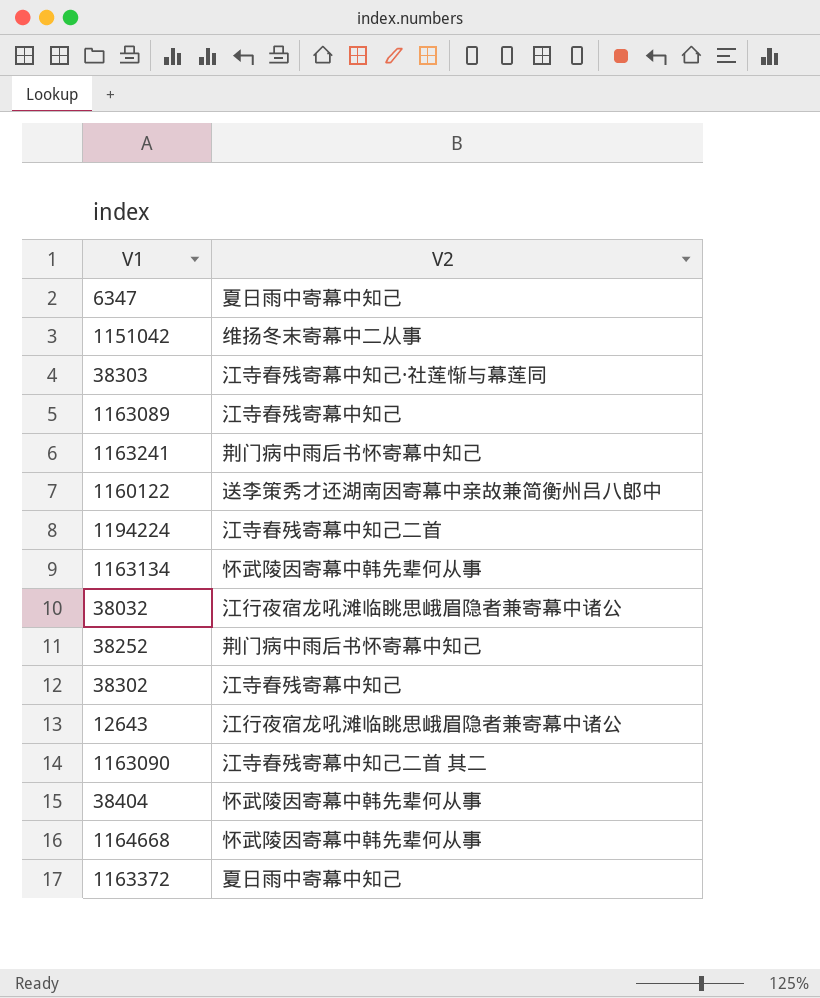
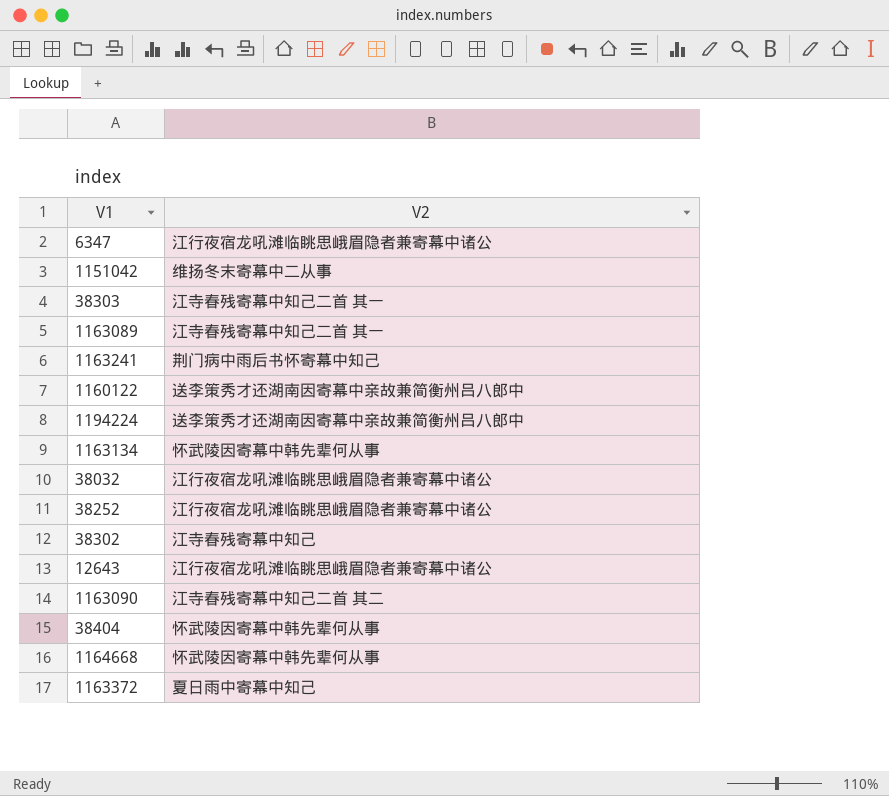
6347 | V2: 夏日雨中寄幕中知己 -> 江行夜宿龙吼滩临眺思峨眉隐者兼寄幕中诸公
38303 | V2: 江寺春残寄幕中知己·社莲惭与幕莲同 -> 江寺春残寄幕中知己二首 其一
1163089 | V2: 江寺春残寄幕中知己 -> 江寺春残寄幕中知己二首 其一
1194224 | V2: 江寺春残寄幕中知己二首 -> 送李策秀才还湖南因寄幕中亲故兼简衡州吕八郎中
38252 | V2: 荆门病中雨后书怀寄幕中知己 -> 江行夜宿龙吼滩临眺思峨眉隐者兼寄幕中诸公

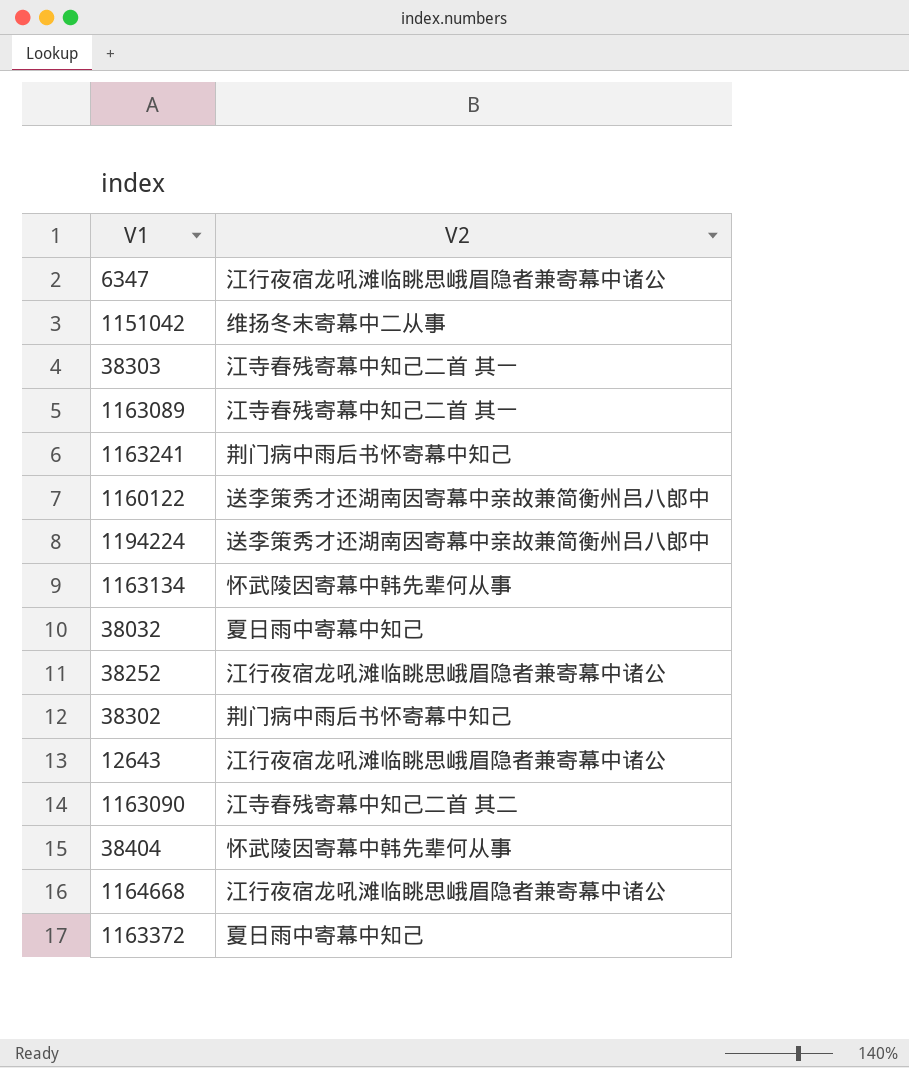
38032 | V2: 江行夜宿龙吼滩临眺思峨眉隐者兼寄幕中诸公 -> 夏日雨中寄幕中知己
38302 | V2: 江寺春残寄幕中知己 -> 荆门病中雨后书怀寄幕中知己
1164668 | V2: 怀武陵因寄幕中韩先辈何从事 -> 江行夜宿龙吼滩临眺思峨眉隐者兼寄幕中诸公

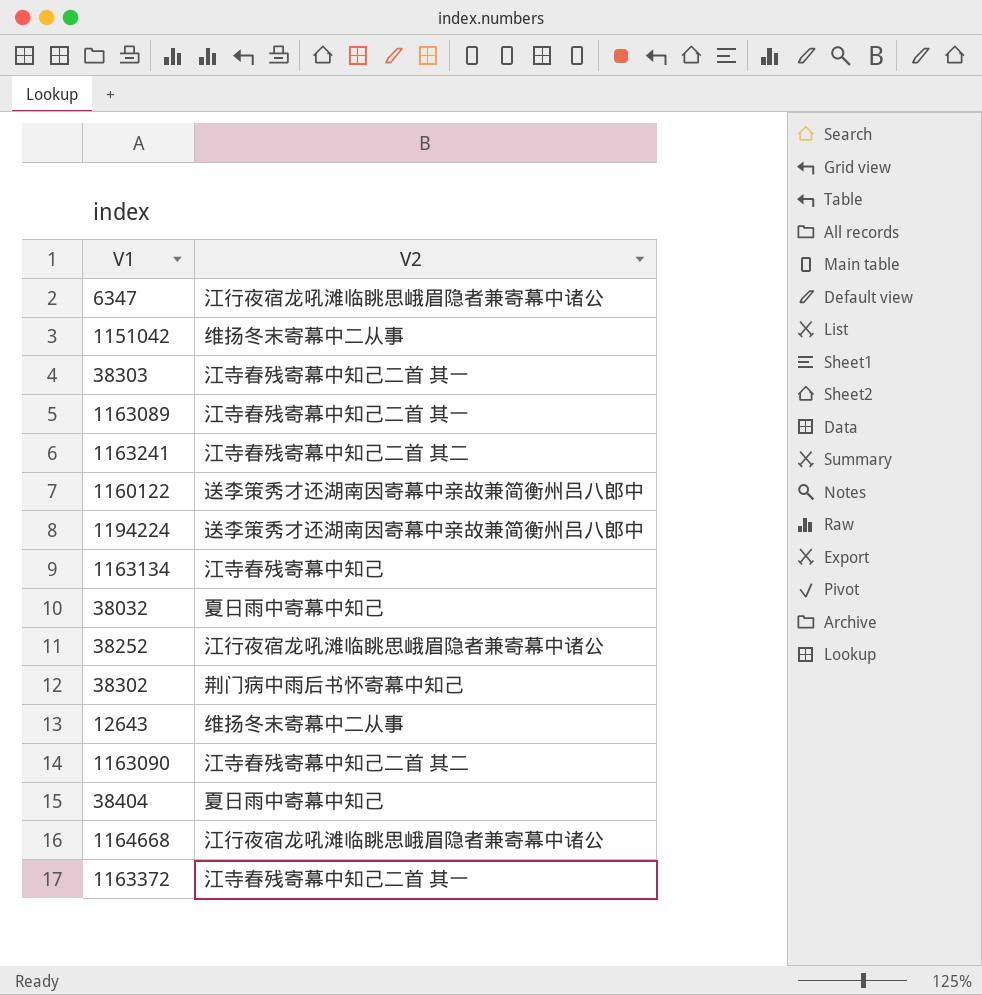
1163241 | V2: 荆门病中雨后书怀寄幕中知己 -> 江寺春残寄幕中知己二首 其二
1163134 | V2: 怀武陵因寄幕中韩先辈何从事 -> 江寺春残寄幕中知己
12643 | V2: 江行夜宿龙吼滩临眺思峨眉隐者兼寄幕中诸公 -> 维扬冬末寄幕中二从事
38404 | V2: 怀武陵因寄幕中韩先辈何从事 -> 夏日雨中寄幕中知己
1163372 | V2: 夏日雨中寄幕中知己 -> 江寺春残寄幕中知己二首 其一

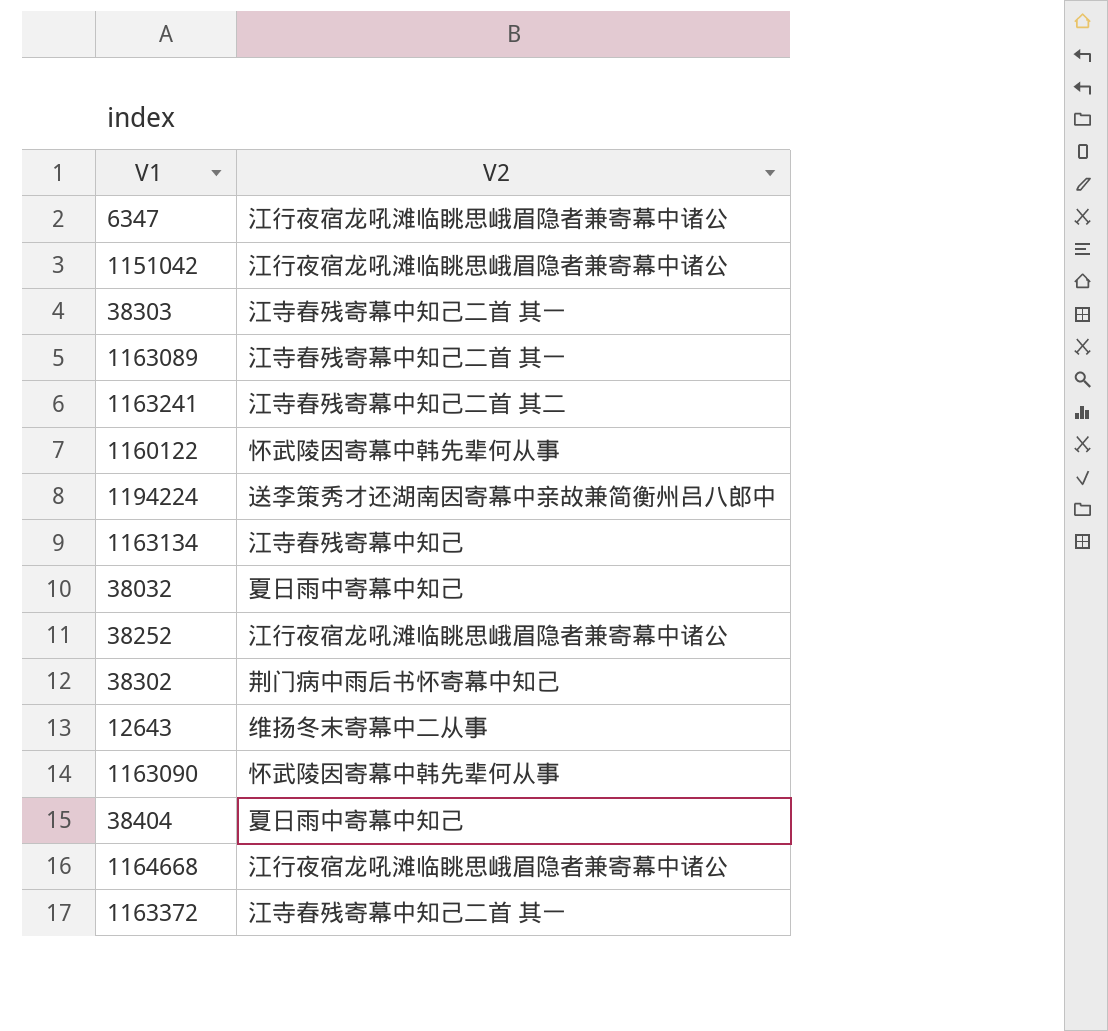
1151042 | V2: 维扬冬末寄幕中二从事 -> 江行夜宿龙吼滩临眺思峨眉隐者兼寄幕中诸公
1160122 | V2: 送李策秀才还湖南因寄幕中亲故兼简衡州吕八郎中 -> 怀武陵因寄幕中韩先辈何从事
1163090 | V2: 江寺春残寄幕中知己二首 其二 -> 怀武陵因寄幕中韩先辈何从事

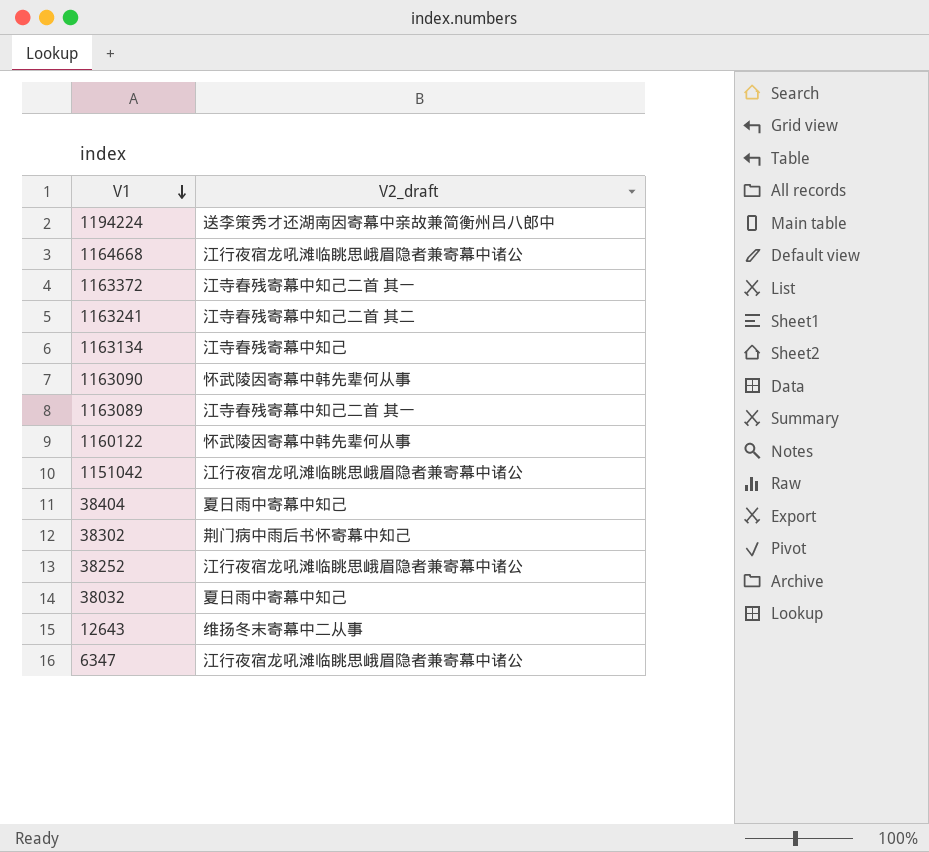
row order: none -> V1 descending
column name: V2 -> V2_draft
row 38303: 江寺春残寄幕中知己二首 其一 -> none

